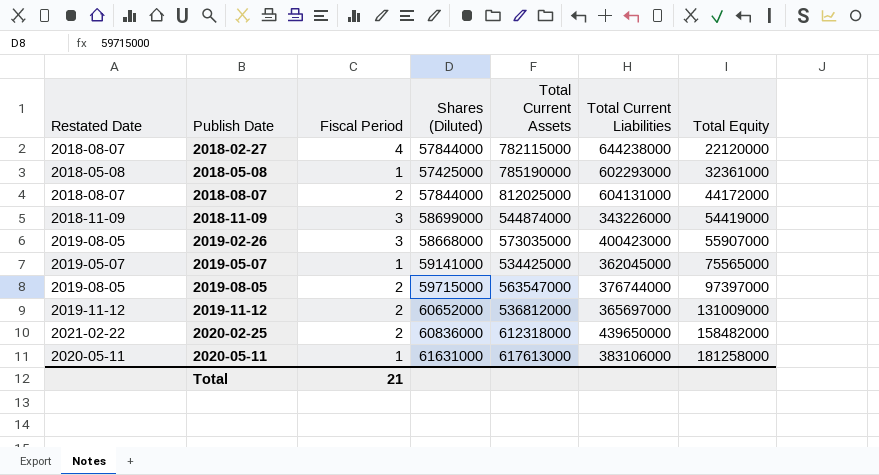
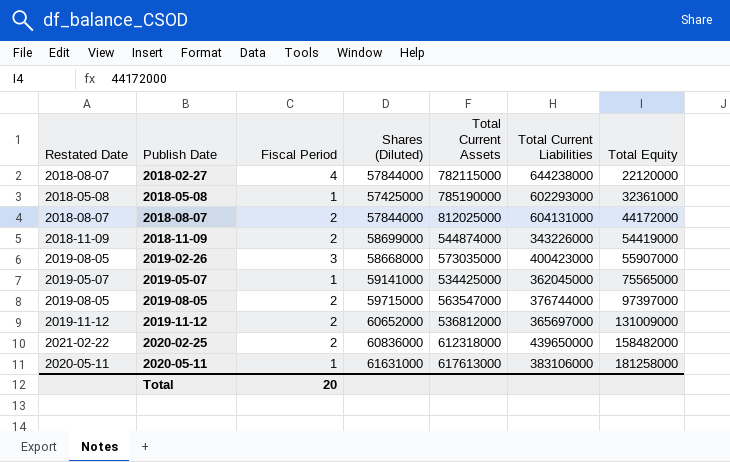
2018-11-09 | Fiscal Period: 3 -> 2
Total | Fiscal Period: 21 -> 20

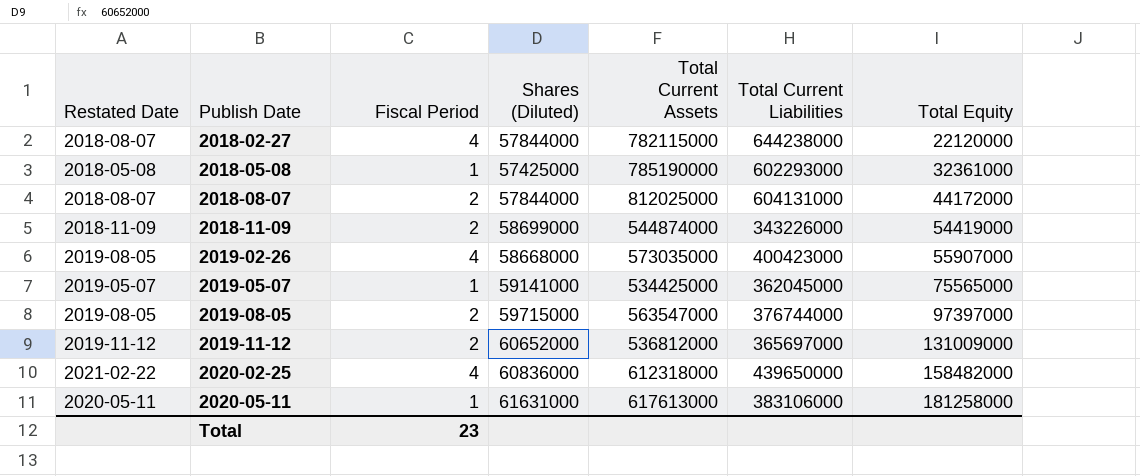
2019-02-26 | Fiscal Period: 3 -> 4
2020-02-25 | Fiscal Period: 2 -> 4
Total | Fiscal Period: 20 -> 23

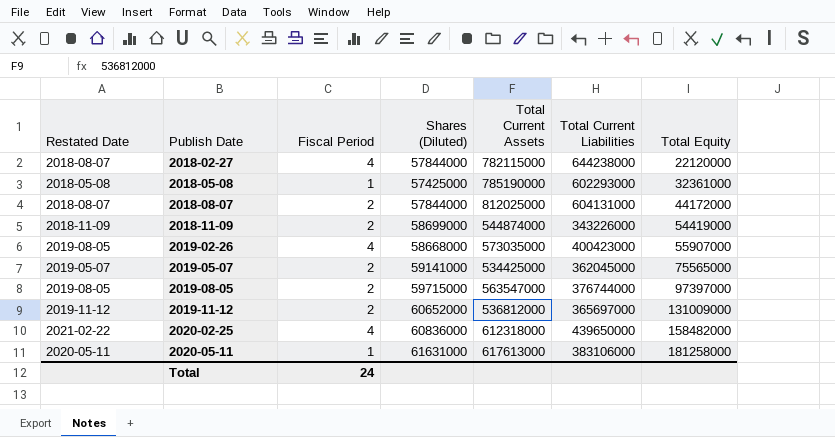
2019-05-07 | Fiscal Period: 1 -> 2
Total | Fiscal Period: 23 -> 24

